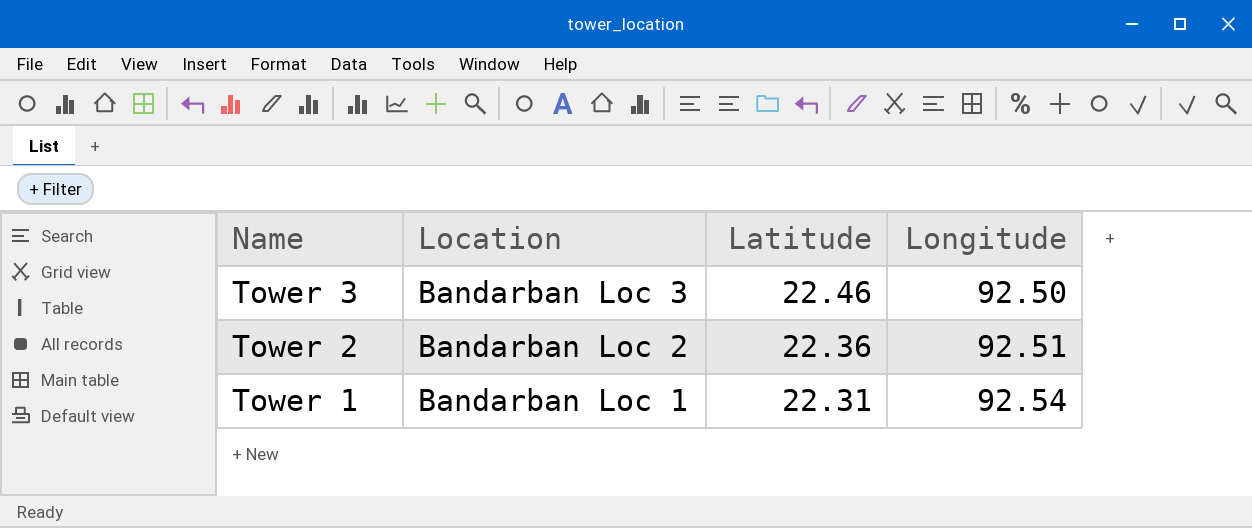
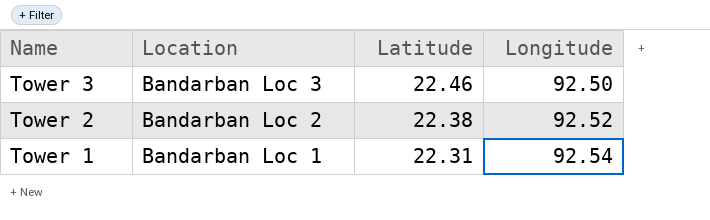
Tower 2 | Latitude: 22.36 -> 22.38
Tower 2 | Longitude: 92.51 -> 92.52

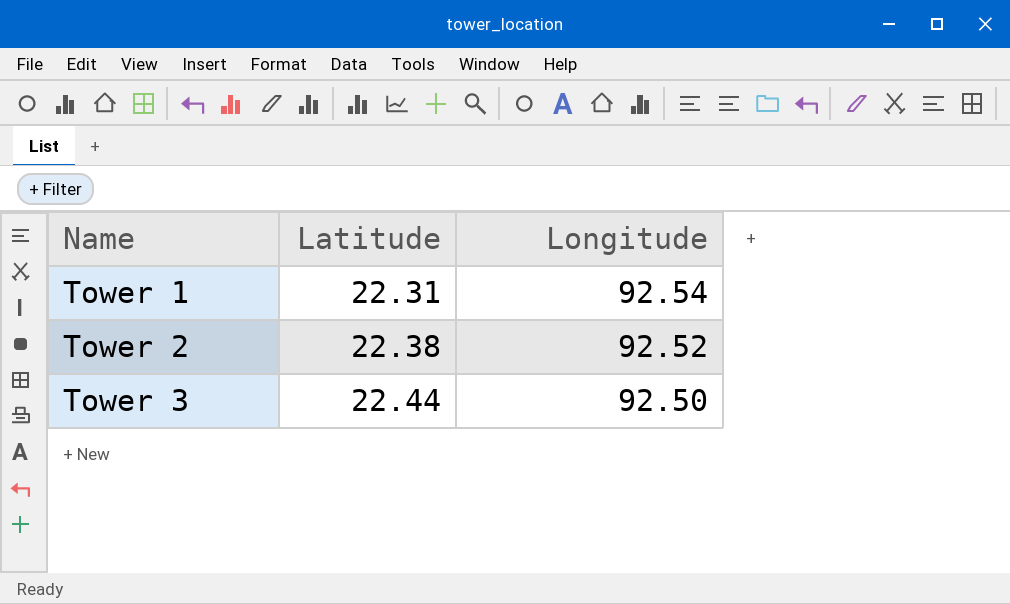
row order: Name descending -> Name ascending
column Location | position: 2 -> none
Tower 3 | Latitude: 22.46 -> 22.44

